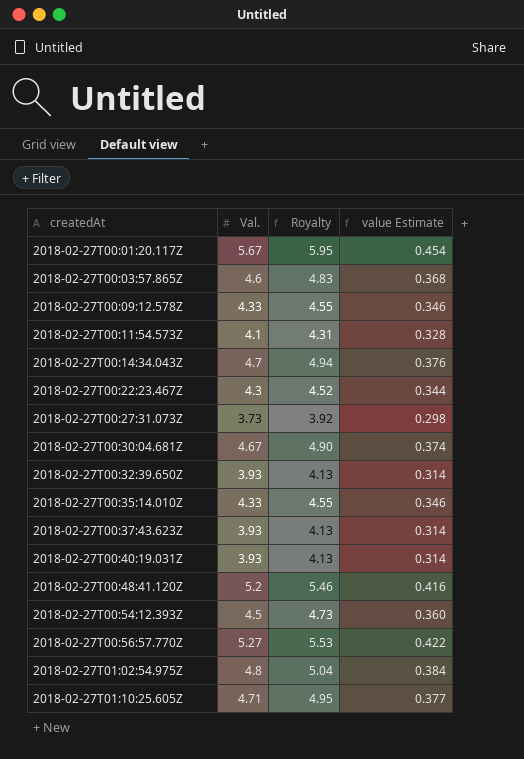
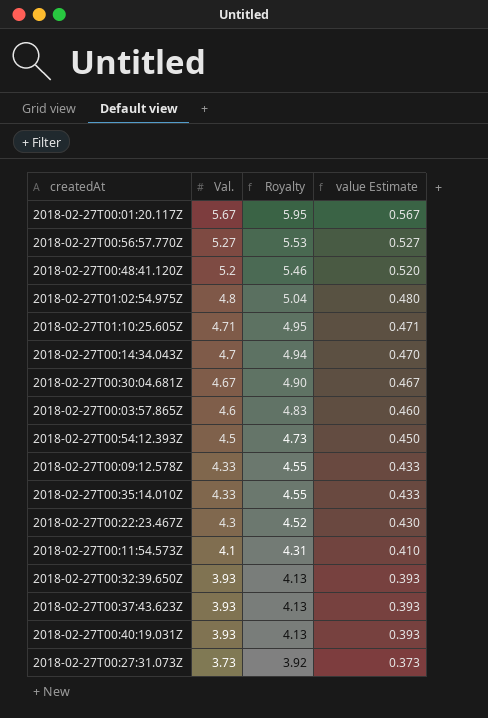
row order: createdAt ascending -> Val. descending
column value Estimate | formula: [Val.] * 0.08 -> [Val.] * 0.1

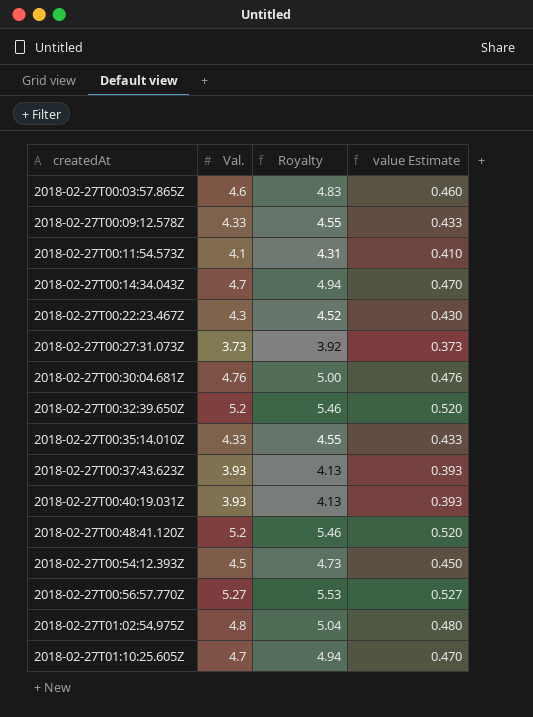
row order: Val. descending -> createdAt ascending
row 2018-02-27T00:01:20.117Z: 5.67 | 5.95 | 0.567 -> none
2018-02-27T00:30:04.681Z | Val.: 4.67 -> 4.76
2018-02-27T00:30:04.681Z | Royalty: 4.90 -> 5.00
2018-02-27T00:30:04.681Z | value Estimate: 0.467 -> 0.476
2018-02-27T00:32:39.650Z | Val.: 3.93 -> 5.2
2018-02-27T00:32:39.650Z | Royalty: 4.13 -> 5.46
2018-02-27T00:32:39.650Z | value Estimate: 0.393 -> 0.520
2018-02-27T01:10:25.605Z | Val.: 4.71 -> 4.7
2018-02-27T01:10:25.605Z | Royalty: 4.95 -> 4.94
2018-02-27T01:10:25.605Z | value Estimate: 0.471 -> 0.470

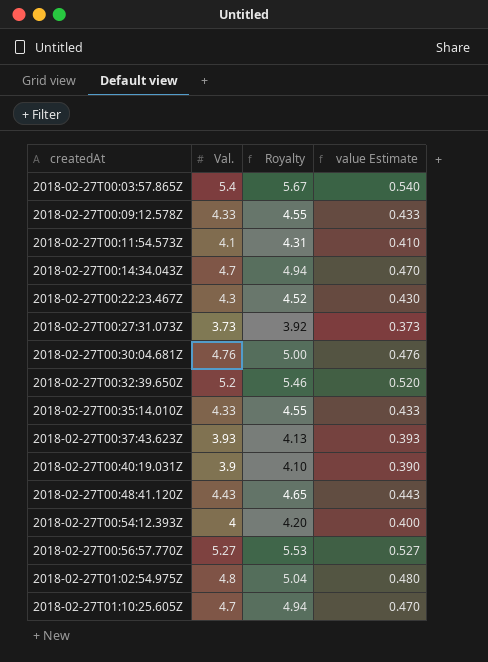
2018-02-27T00:03:57.865Z | Val.: 4.6 -> 5.4
2018-02-27T00:03:57.865Z | Royalty: 4.83 -> 5.67
2018-02-27T00:03:57.865Z | value Estimate: 0.460 -> 0.540
2018-02-27T00:40:19.031Z | Val.: 3.93 -> 3.9
2018-02-27T00:40:19.031Z | Royalty: 4.13 -> 4.10
2018-02-27T00:40:19.031Z | value Estimate: 0.393 -> 0.390
2018-02-27T00:48:41.120Z | Val.: 5.2 -> 4.43
2018-02-27T00:48:41.120Z | Royalty: 5.46 -> 4.65
2018-02-27T00:48:41.120Z | value Estimate: 0.520 -> 0.443
2018-02-27T00:54:12.393Z | Val.: 4.5 -> 4
2018-02-27T00:54:12.393Z | Royalty: 4.73 -> 4.20
2018-02-27T00:54:12.393Z | value Estimate: 0.450 -> 0.400

